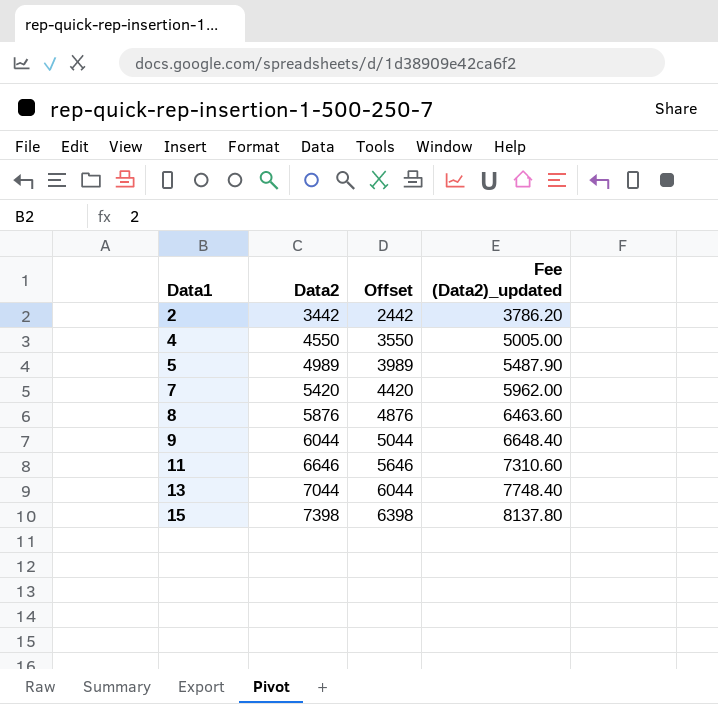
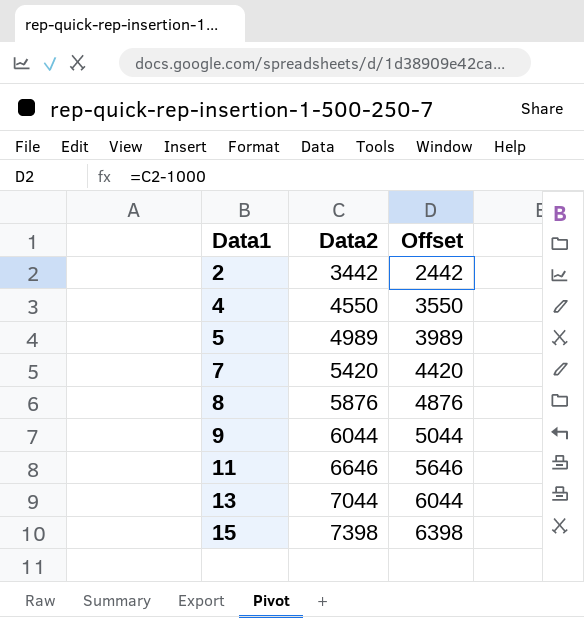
column Fee (Data2)_updated | formula: [Data2] * 1.1 -> none

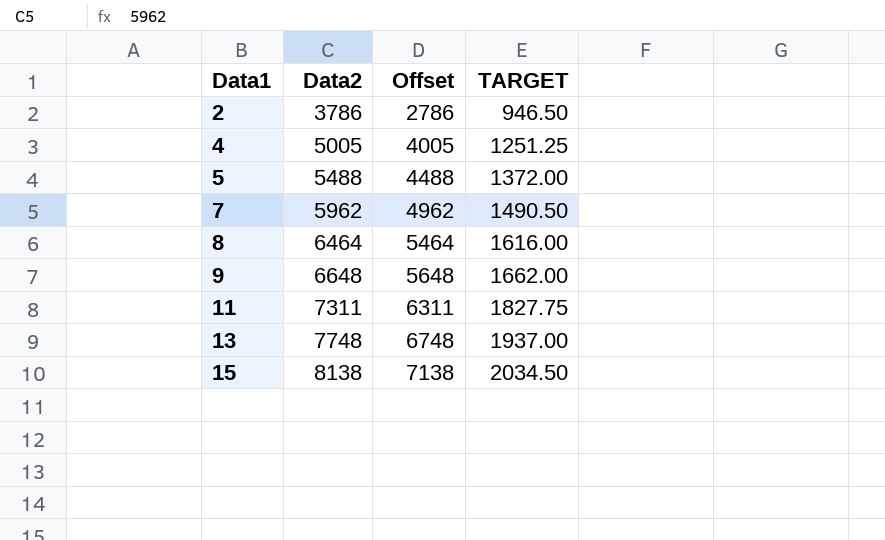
column TARGET | formula: none -> [Data2] * 0.25
2 | Data2: 3442 -> 3786
2 | Offset: 2442 -> 2786
4 | Data2: 4550 -> 5005
4 | Offset: 3550 -> 4005
5 | Data2: 4989 -> 5488
5 | Offset: 3989 -> 4488
7 | Data2: 5420 -> 5962
7 | Offset: 4420 -> 4962
8 | Data2: 5876 -> 6464
8 | Offset: 4876 -> 5464
9 | Data2: 6044 -> 6648
9 | Offset: 5044 -> 5648
11 | Data2: 6646 -> 7311
11 | Offset: 5646 -> 6311
13 | Data2: 7044 -> 7748
13 | Offset: 6044 -> 6748
15 | Data2: 7398 -> 8138
15 | Offset: 6398 -> 7138

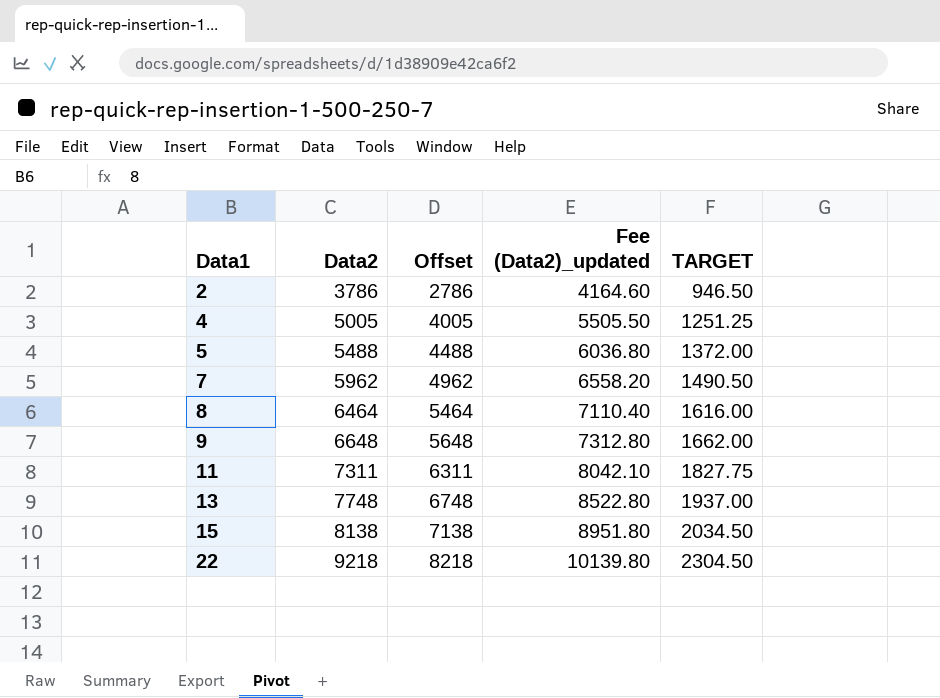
column Fee (Data2)_updated | formula: none -> [Data2] * 1.1
row 22: none -> 9218 | 8218 | 10139.80 | 2304.50

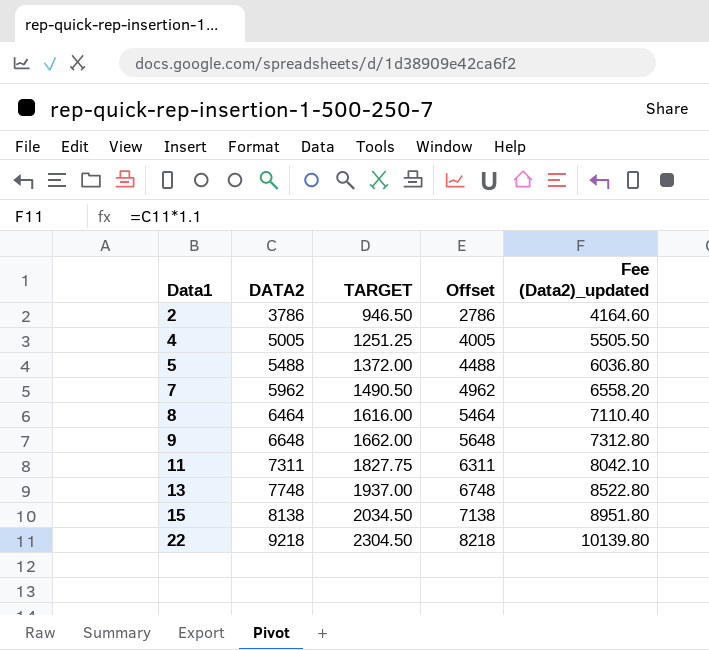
column name: Data2 -> DATA2
column TARGET | position: 5 -> 3

